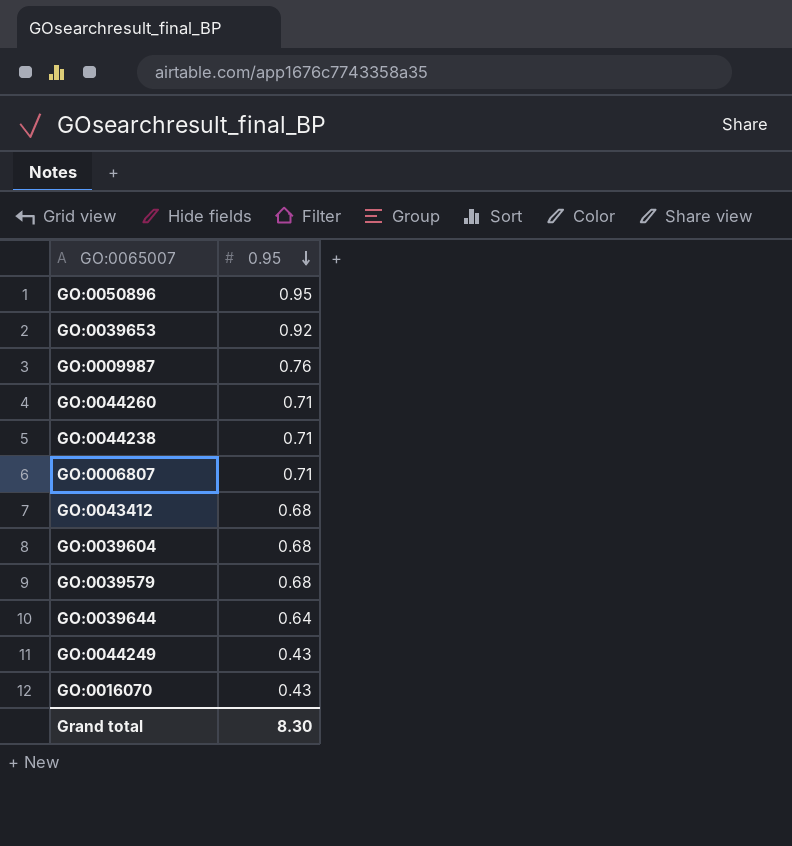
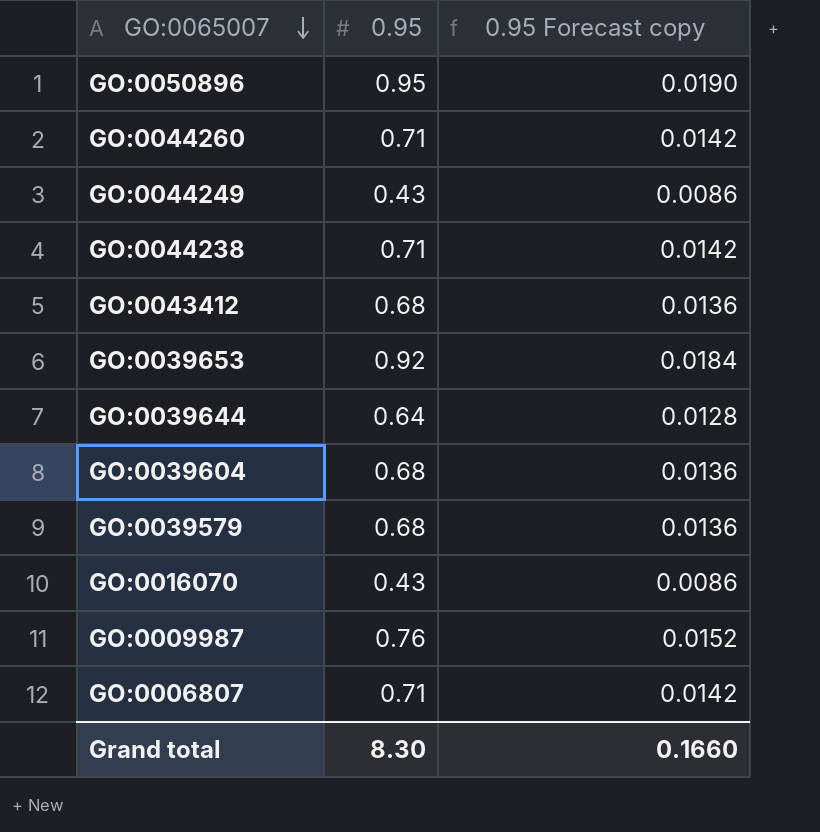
row order: 0.95 descending -> GO:0065007 descending
column 0.95 Forecast copy | formula: none -> [0.95] * 0.02

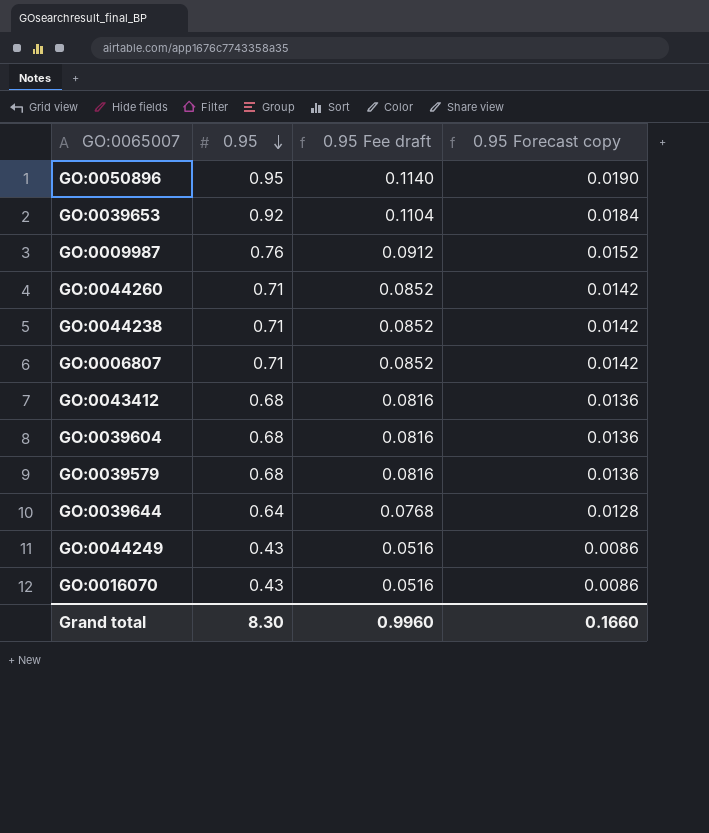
row order: GO:0065007 descending -> 0.95 descending
column 0.95 Fee draft | formula: none -> [0.95] * 0.12

